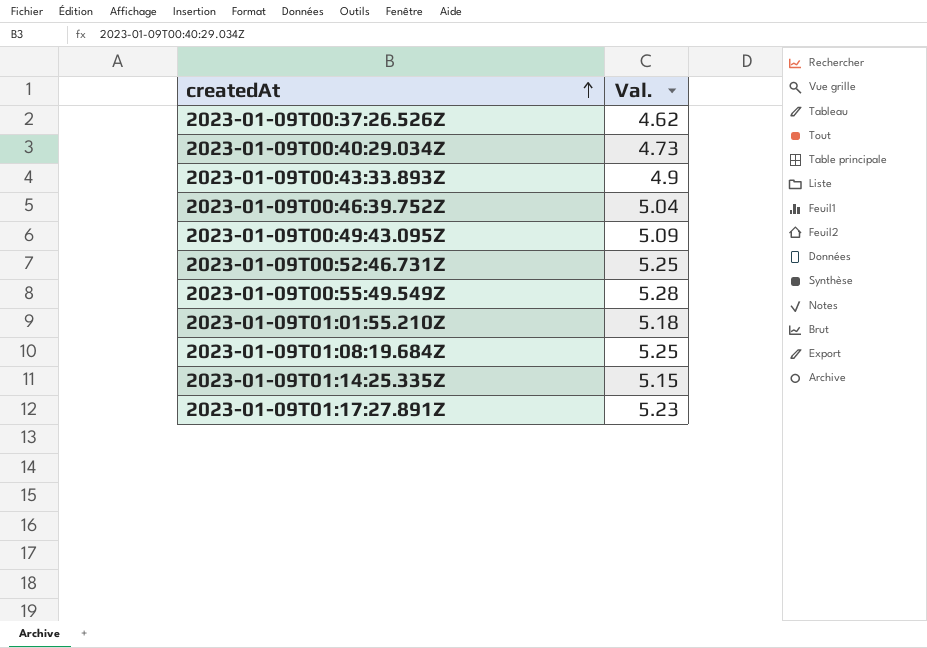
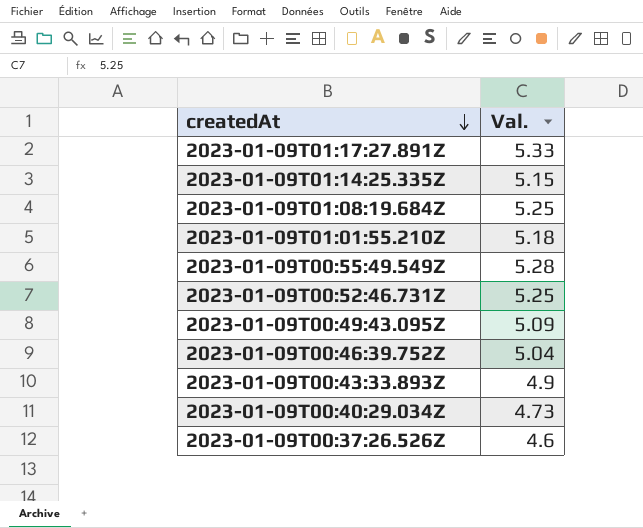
row order: createdAt ascending -> createdAt descending
2023-01-09T01:17:27.891Z | Val.: 5.23 -> 5.33
2023-01-09T00:37:26.526Z | Val.: 4.62 -> 4.6

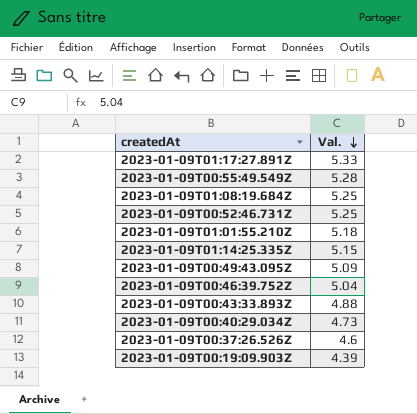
row order: createdAt descending -> Val. descending
2023-01-09T00:43:33.893Z | Val.: 4.9 -> 4.88
row 2023-01-09T00:19:09.903Z: none -> 4.39

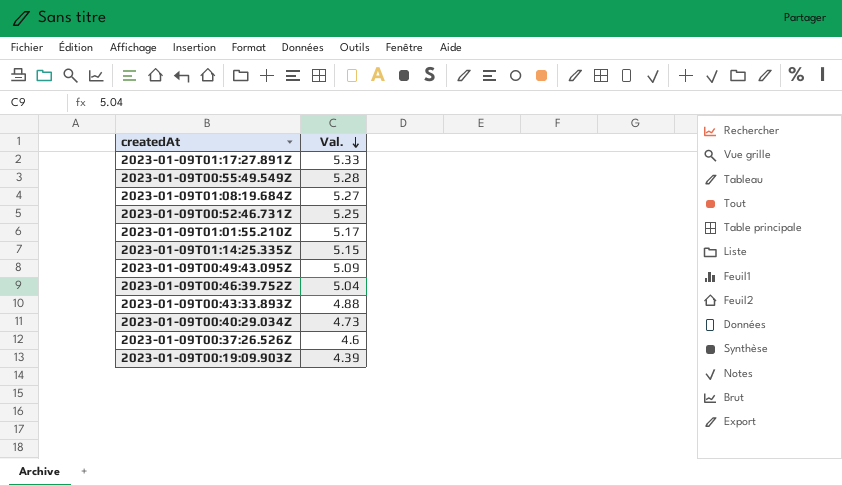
2023-01-09T01:08:19.684Z | Val.: 5.25 -> 5.27
2023-01-09T01:01:55.210Z | Val.: 5.18 -> 5.17

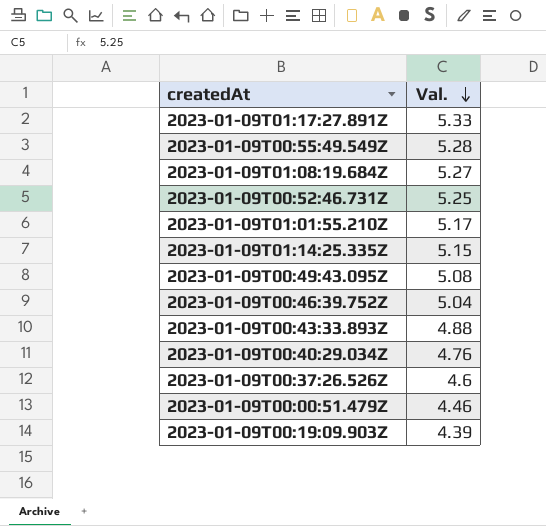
2023-01-09T00:49:43.095Z | Val.: 5.09 -> 5.08
2023-01-09T00:40:29.034Z | Val.: 4.73 -> 4.76
row 2023-01-09T00:00:51.479Z: none -> 4.46

